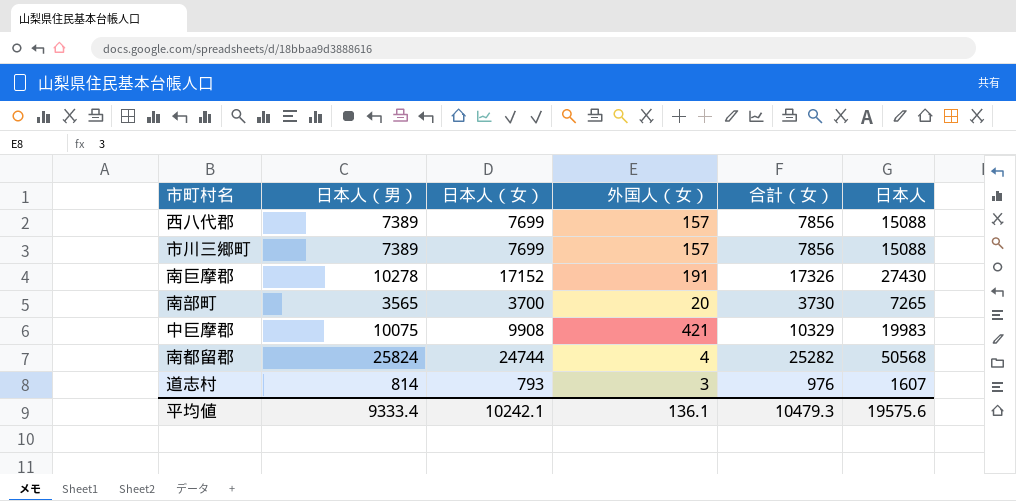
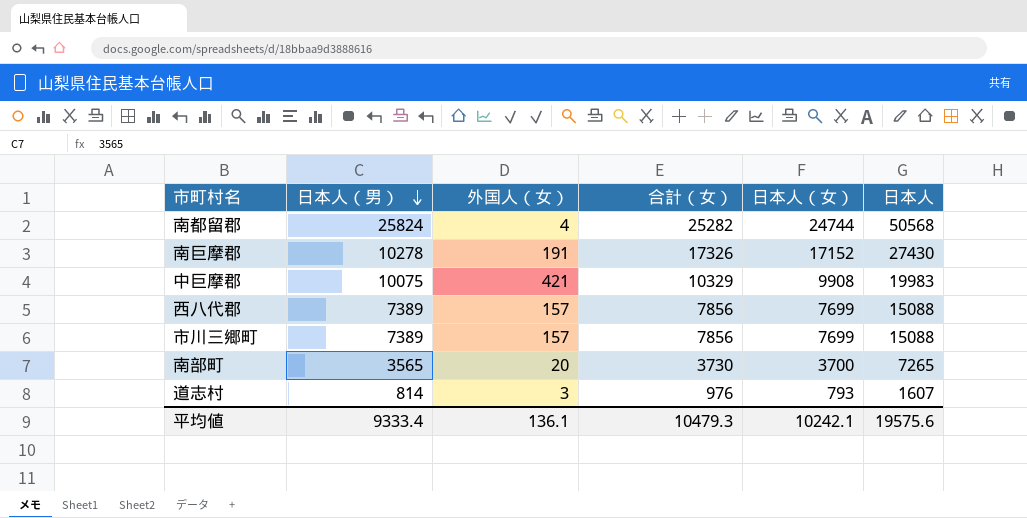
row order: none -> 日本人（男） descending
column 日本人（女） | position: 3 -> 5

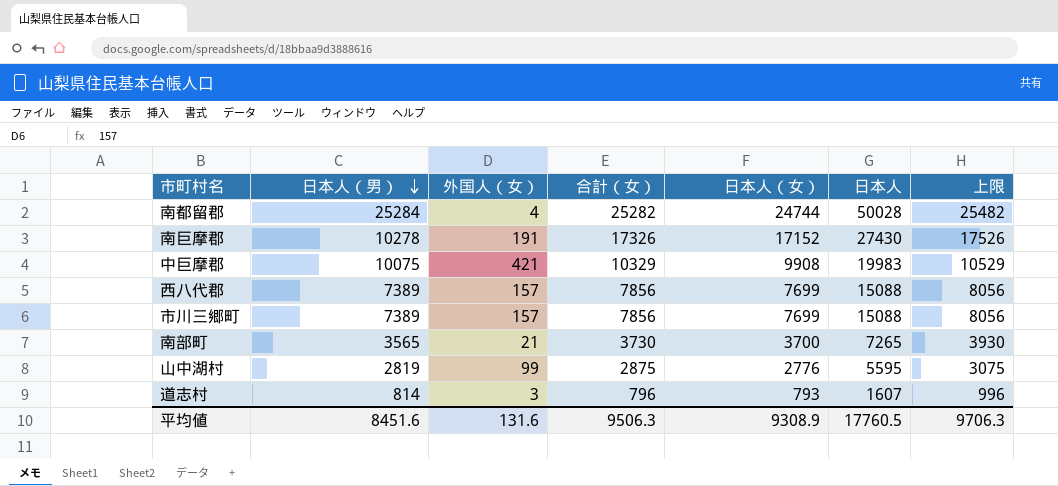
column 上限 | formula: none -> [合計（女）] + 200
南都留郡 | 日本人（男）: 25824 -> 25284
南都留郡 | 日本人: 50568 -> 50028
南部町 | 外国人（女）: 20 -> 21
row 山中湖村: none -> 2819 | 99 | 2875 | 2776 | 5595 | 3075
道志村 | 合計（女）: 976 -> 796
平均値 | 日本人（男）: 9333.4 -> 8451.6
平均値 | 外国人（女）: 136.1 -> 131.6
平均値 | 合計（女）: 10479.3 -> 9506.3
平均値 | 日本人（女）: 10242.1 -> 9308.9
平均値 | 日本人: 19575.6 -> 17760.5

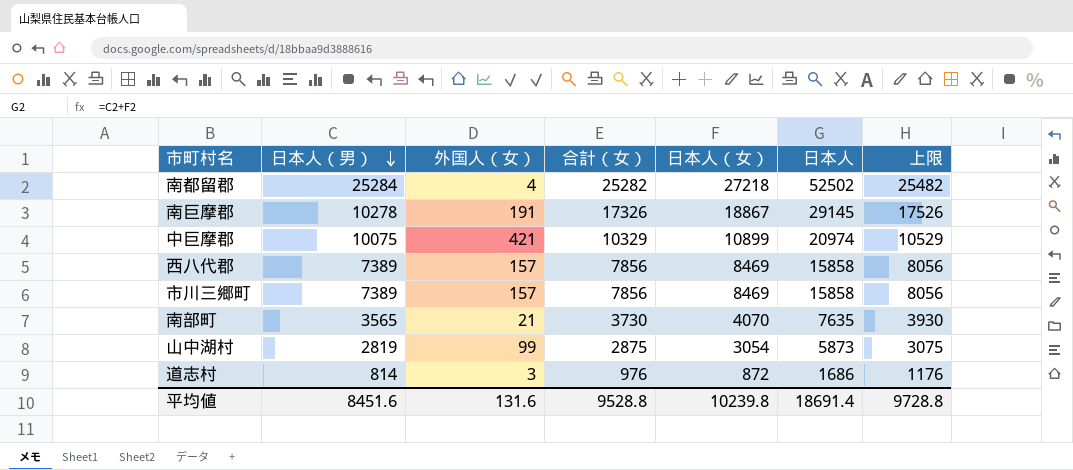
南都留郡 | 日本人（女）: 24744 -> 27218
南都留郡 | 日本人: 50028 -> 52502
南巨摩郡 | 日本人（女）: 17152 -> 18867
南巨摩郡 | 日本人: 27430 -> 29145
中巨摩郡 | 日本人（女）: 9908 -> 10899
中巨摩郡 | 日本人: 19983 -> 20974
西八代郡 | 日本人（女）: 7699 -> 8469
西八代郡 | 日本人: 15088 -> 15858
市川三郷町 | 日本人（女）: 7699 -> 8469
市川三郷町 | 日本人: 15088 -> 15858
南部町 | 日本人（女）: 3700 -> 4070
南部町 | 日本人: 7265 -> 7635
山中湖村 | 日本人（女）: 2776 -> 3054
山中湖村 | 日本人: 5595 -> 5873
道志村 | 合計（女）: 796 -> 976
道志村 | 日本人（女）: 793 -> 872
道志村 | 日本人: 1607 -> 1686
道志村 | 上限: 996 -> 1176
平均値 | 合計（女）: 9506.3 -> 9528.8
平均値 | 日本人（女）: 9308.9 -> 10239.8
平均値 | 日本人: 17760.5 -> 18691.4
平均値 | 上限: 9706.3 -> 9728.8

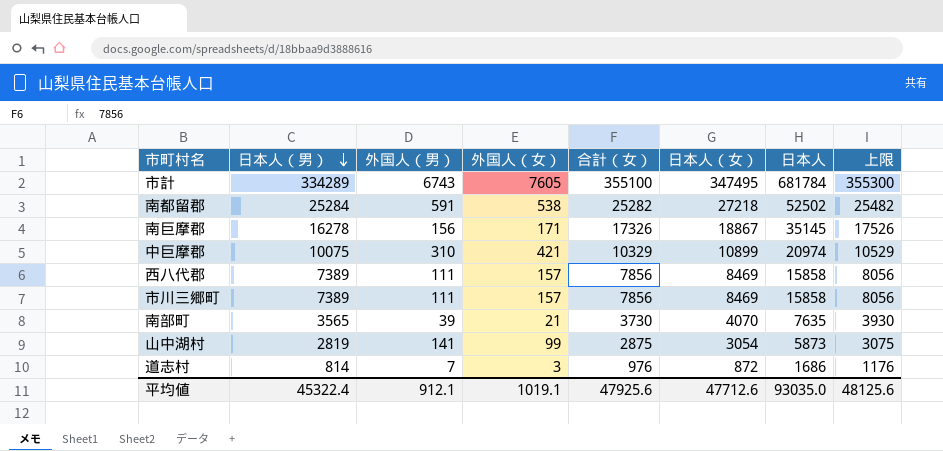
column 外国人（男） | position: none -> 3
row 市計: none -> 334289 | 6743 | 7605 | 355100 | 347495 | 681784 | 355300
南都留郡 | 外国人（女）: 4 -> 538
南巨摩郡 | 日本人（男）: 10278 -> 16278
南巨摩郡 | 外国人（女）: 191 -> 171
南巨摩郡 | 日本人: 29145 -> 35145
平均値 | 日本人（男）: 8451.6 -> 45322.4
平均値 | 外国人（女）: 131.6 -> 1019.1
平均値 | 合計（女）: 9528.8 -> 47925.6
平均値 | 日本人（女）: 10239.8 -> 47712.6
平均値 | 日本人: 18691.4 -> 93035.0
平均値 | 上限: 9728.8 -> 48125.6

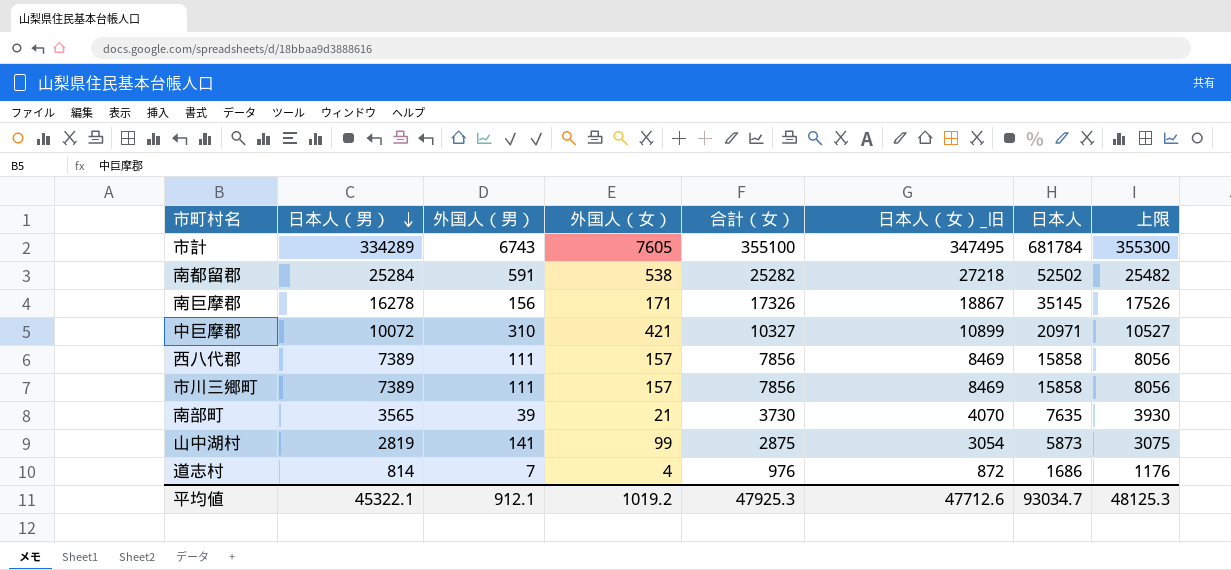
column name: 日本人（女） -> 日本人（女）_旧
中巨摩郡 | 日本人（男）: 10075 -> 10072
中巨摩郡 | 合計（女）: 10329 -> 10327
中巨摩郡 | 日本人: 20974 -> 20971
中巨摩郡 | 上限: 10529 -> 10527
道志村 | 外国人（女）: 3 -> 4
平均値 | 日本人（男）: 45322.4 -> 45322.1
平均値 | 外国人（女）: 1019.1 -> 1019.2
平均値 | 合計（女）: 47925.6 -> 47925.3
平均値 | 日本人: 93035.0 -> 93034.7
平均値 | 上限: 48125.6 -> 48125.3

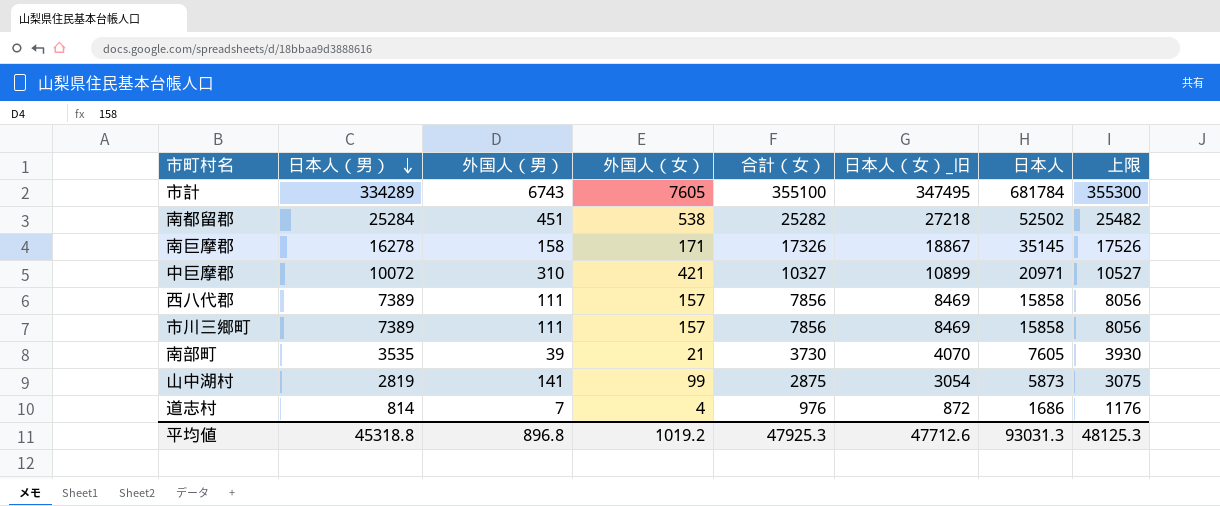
南都留郡 | 外国人（男）: 591 -> 451
南巨摩郡 | 外国人（男）: 156 -> 158
南部町 | 日本人（男）: 3565 -> 3535
南部町 | 日本人: 7635 -> 7605
平均値 | 日本人（男）: 45322.1 -> 45318.8
平均値 | 外国人（男）: 912.1 -> 896.8
平均値 | 日本人: 93034.7 -> 93031.3

